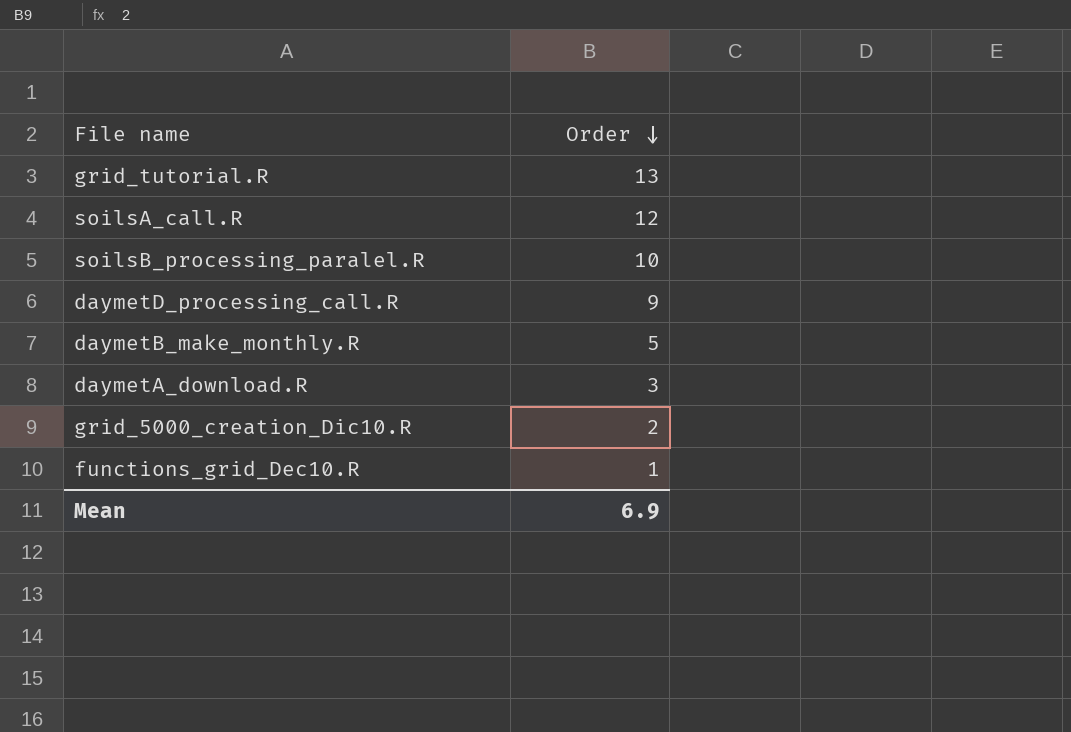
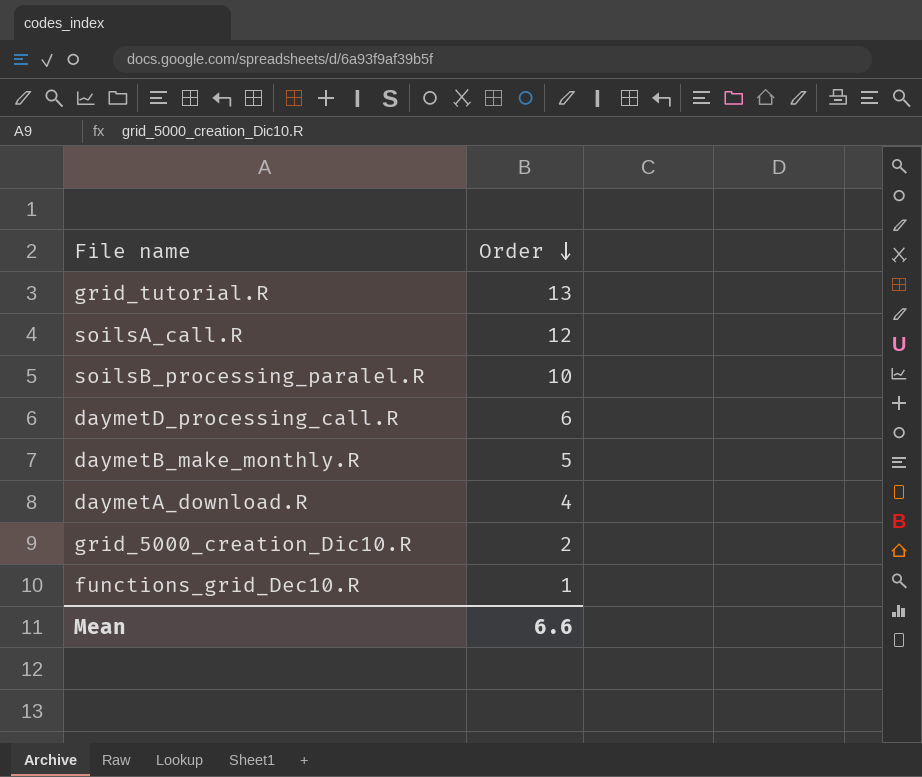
daymetD_processing_call.R | Order: 9 -> 6
daymetA_download.R | Order: 3 -> 4
Mean | Order: 6.9 -> 6.6

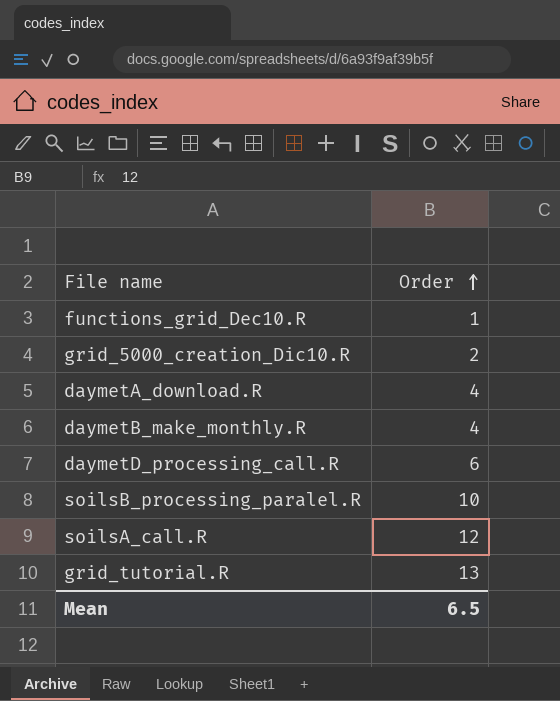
row order: Order descending -> Order ascending
daymetB_make_monthly.R | Order: 5 -> 4
Mean | Order: 6.6 -> 6.5

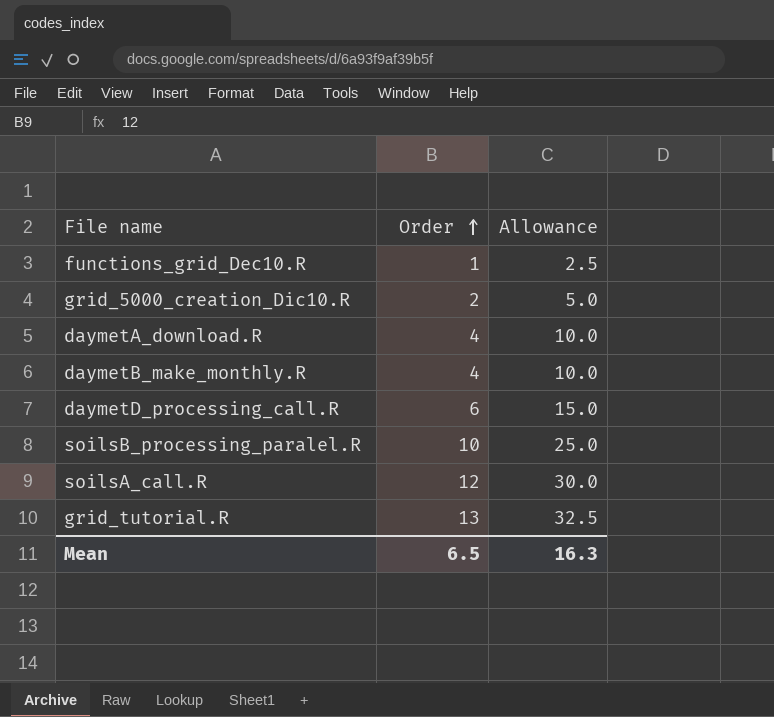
column Allowance | formula: none -> [Order] * 2.5

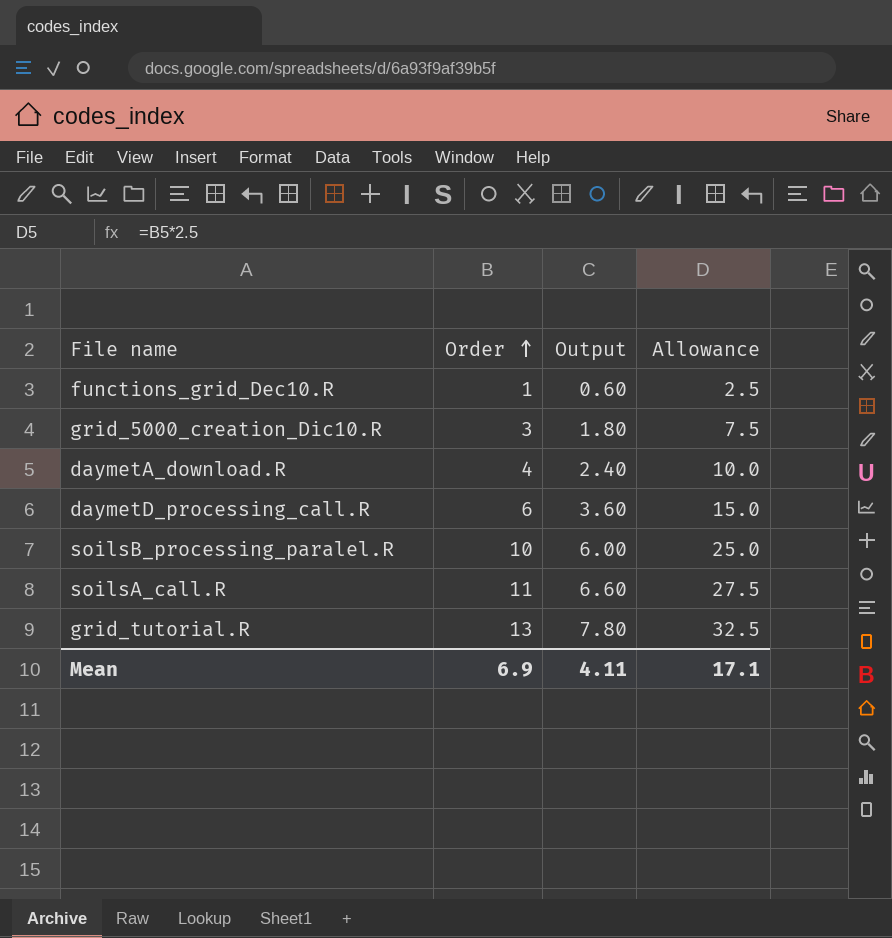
column Output | formula: none -> [Order] * 0.6
row daymetB_make_monthly.R: 4 | 10.0 -> none
grid_5000_creation_Dic10.R | Order: 2 -> 3
grid_5000_creation_Dic10.R | Allowance: 5.0 -> 7.5
soilsA_call.R | Order: 12 -> 11
soilsA_call.R | Allowance: 30.0 -> 27.5
Mean | Order: 6.5 -> 6.9
Mean | Allowance: 16.3 -> 17.1

